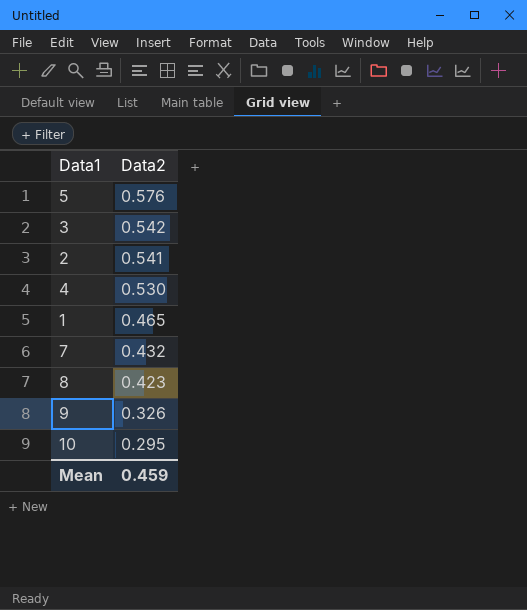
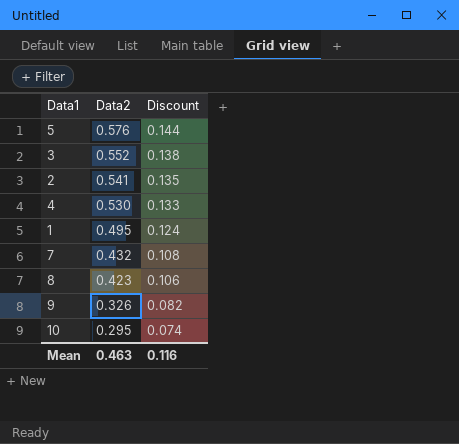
column Discount | formula: none -> [Data2] * 0.25
3 | Data2: 0.542 -> 0.552
1 | Data2: 0.465 -> 0.495
Mean | Data2: 0.459 -> 0.463

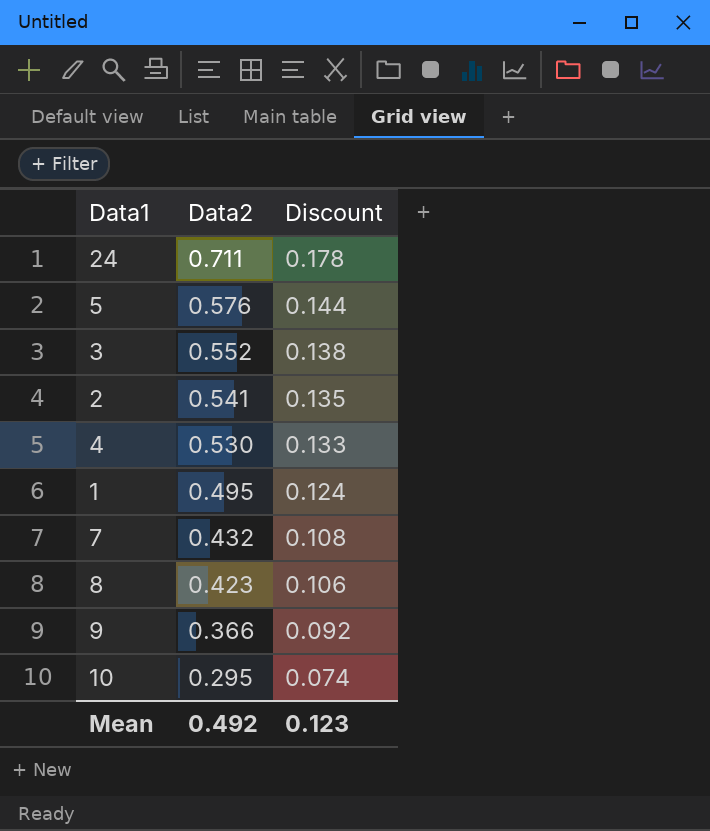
row 24: none -> 0.711 | 0.178
9 | Data2: 0.326 -> 0.366
9 | Discount: 0.082 -> 0.092
Mean | Data2: 0.463 -> 0.492
Mean | Discount: 0.116 -> 0.123

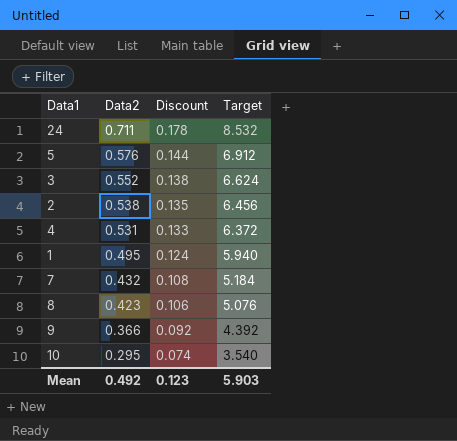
column Target | formula: none -> [Data2] * 12
2 | Data2: 0.541 -> 0.538
4 | Data2: 0.530 -> 0.531

